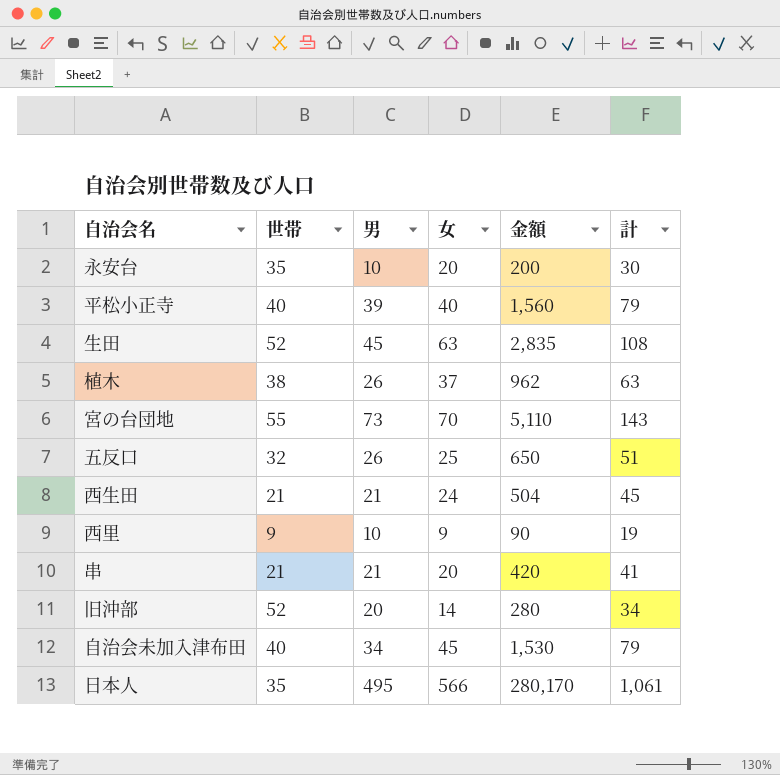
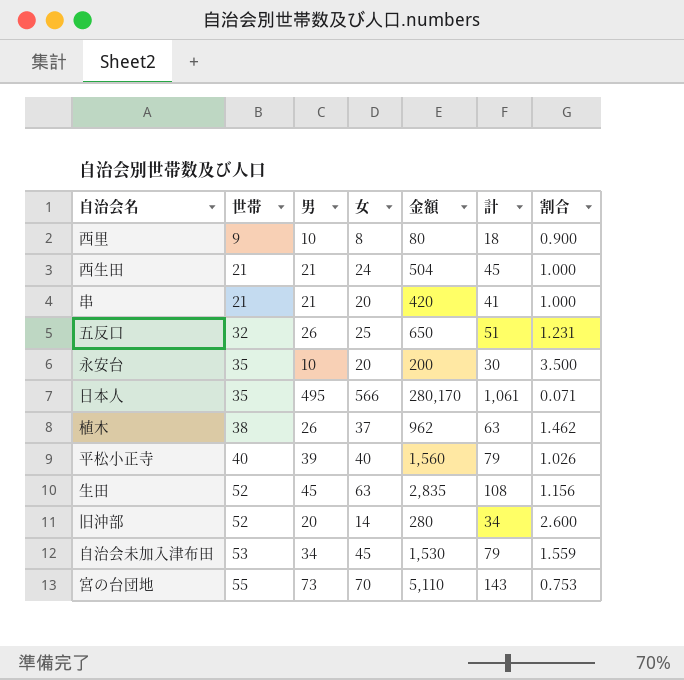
row order: none -> 世帯 ascending
column 割合 | formula: none -> [世帯] / [男]
西里 | 女: 9 -> 8
西里 | 金額: 90 -> 80
西里 | 計: 19 -> 18
自治会未加入津布田 | 世帯: 40 -> 53

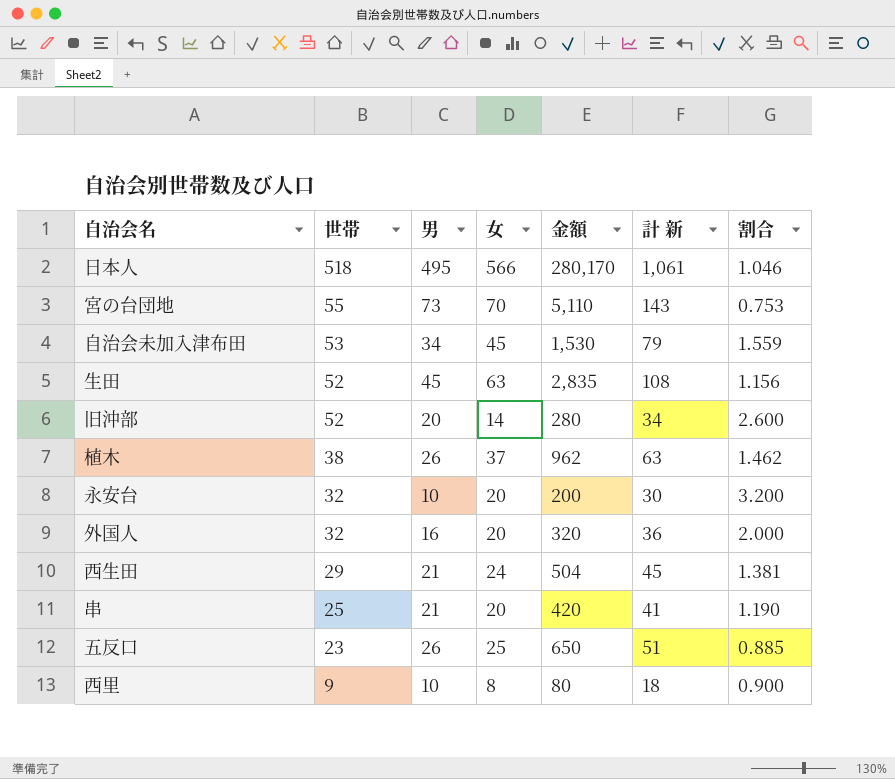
row order: 世帯 ascending -> 世帯 descending
column name: 計 -> 計 新
row 平松小正寺: 40 | 39 | 40 | 1,560 | 79 | 1.026 -> none
日本人 | 世帯: 35 -> 518
日本人 | 割合: 0.071 -> 1.046
永安台 | 世帯: 35 -> 32
永安台 | 割合: 3.500 -> 3.200
row 外国人: none -> 32 | 16 | 20 | 320 | 36 | 2.000
西生田 | 世帯: 21 -> 29
西生田 | 割合: 1.000 -> 1.381
串 | 世帯: 21 -> 25
串 | 割合: 1.000 -> 1.190
五反口 | 世帯: 32 -> 23
五反口 | 割合: 1.231 -> 0.885

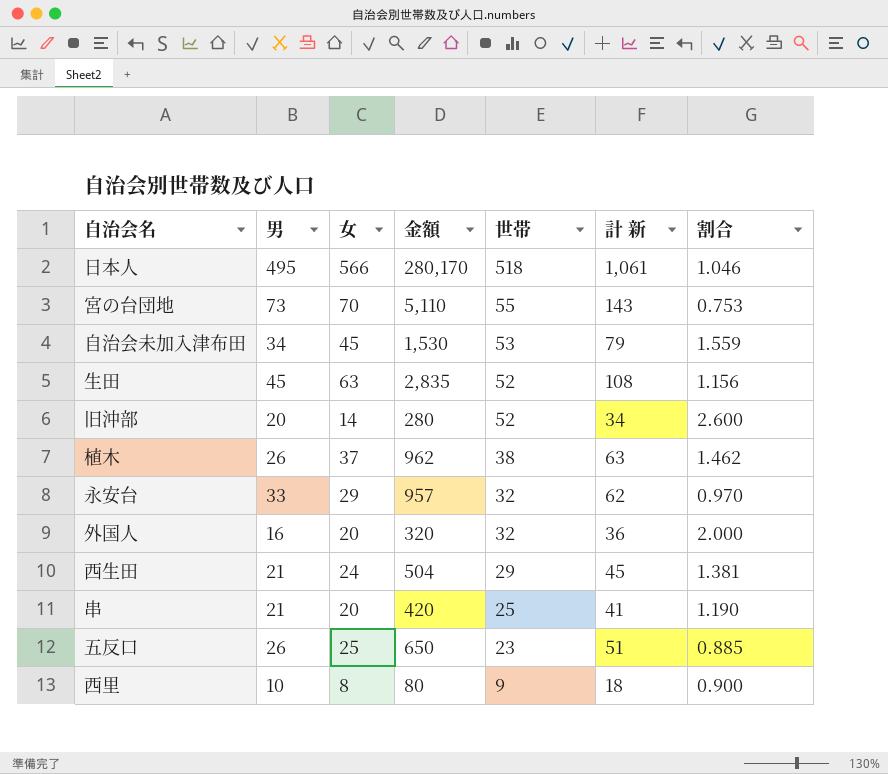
column 世帯 | position: 2 -> 5
永安台 | 男: 10 -> 33
永安台 | 女: 20 -> 29
永安台 | 金額: 200 -> 957
永安台 | 計 新: 30 -> 62
永安台 | 割合: 3.200 -> 0.970

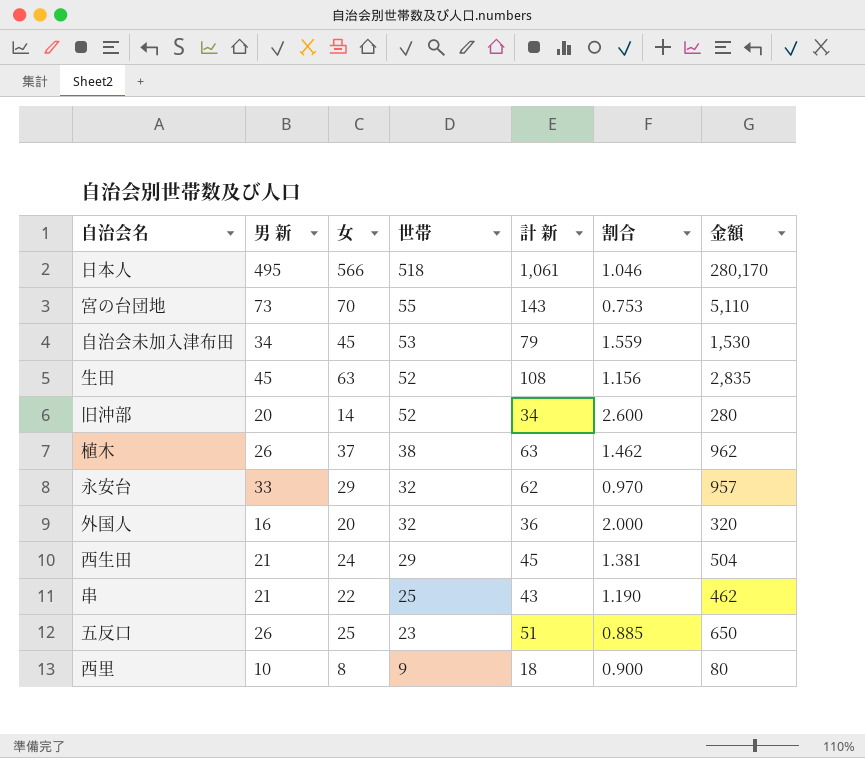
column name: 男 -> 男 新
column 金額 | position: 4 -> 7
串 | 女: 20 -> 22
串 | 計 新: 41 -> 43
串 | 金額: 420 -> 462

